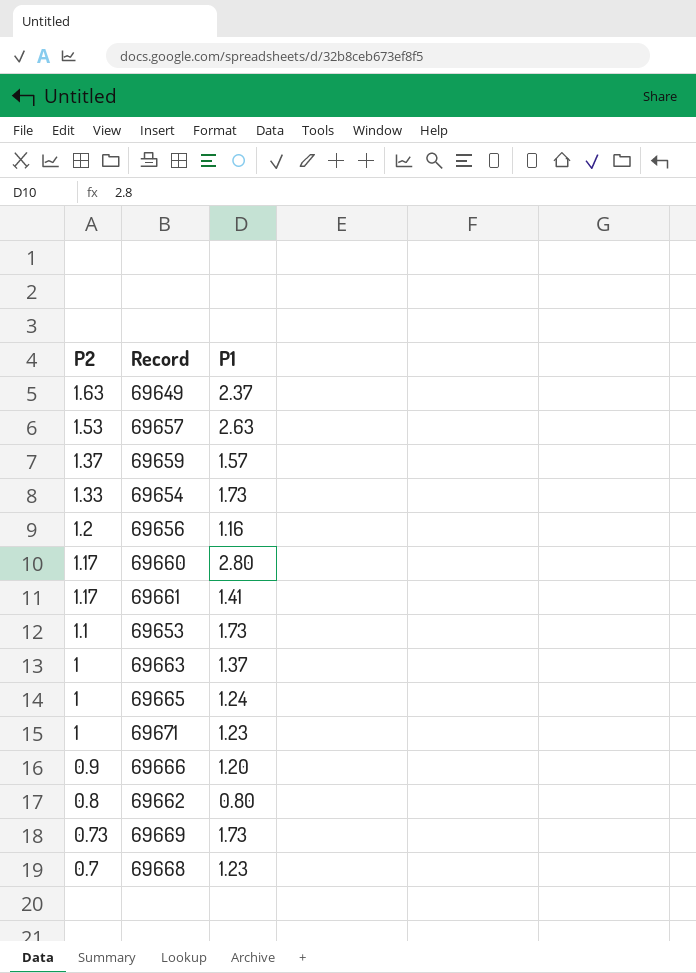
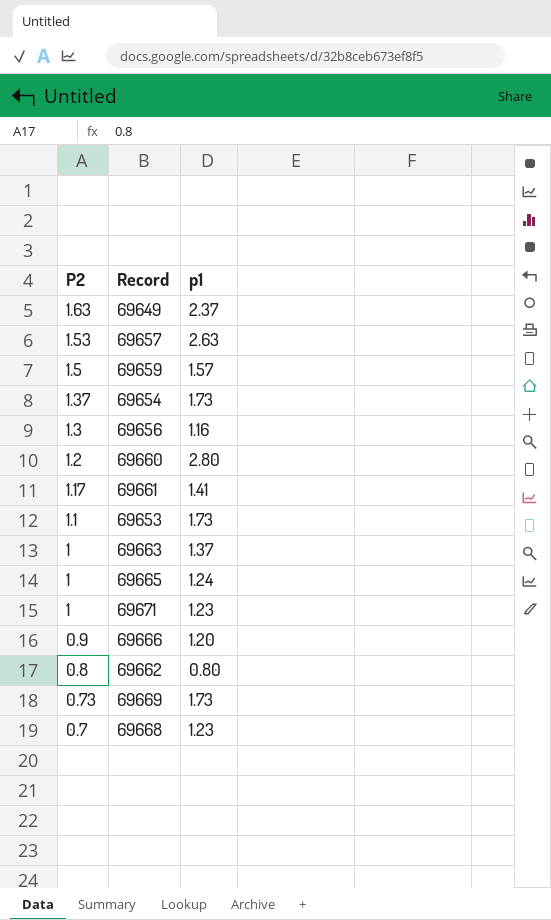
column name: P1 -> p1
69659 | P2: 1.37 -> 1.5
69654 | P2: 1.33 -> 1.37
69656 | P2: 1.2 -> 1.3
69660 | P2: 1.17 -> 1.2

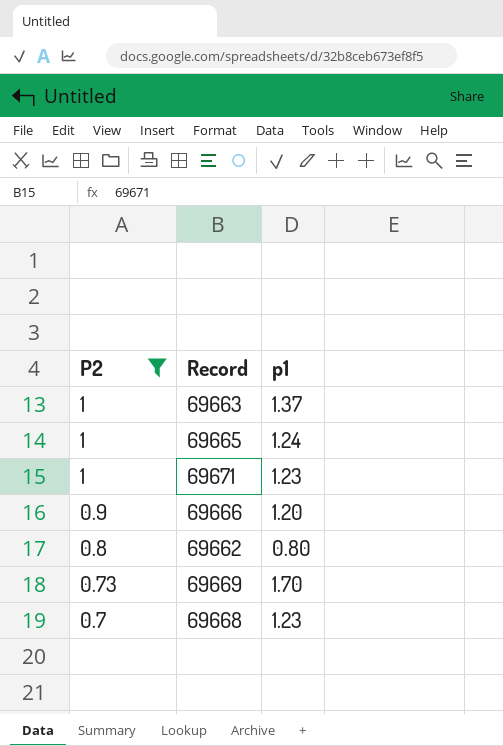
filter: none -> P2 <= 1
69669 | p1: 1.73 -> 1.70

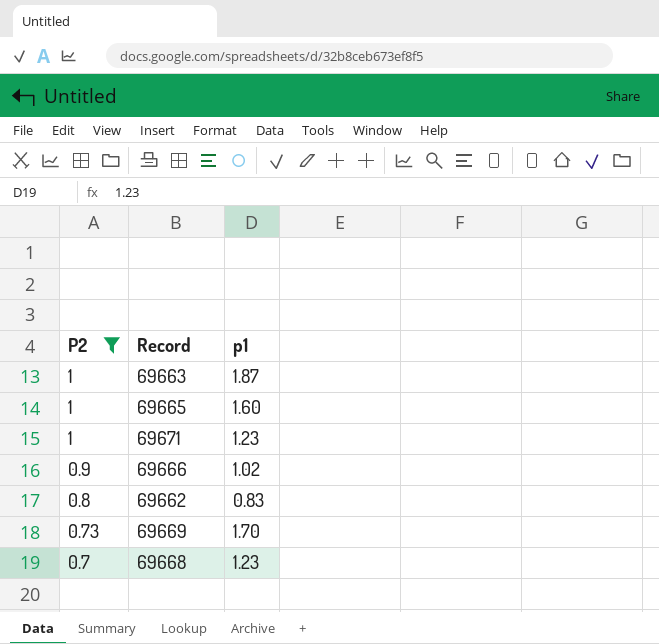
69663 | p1: 1.37 -> 1.87
69665 | p1: 1.24 -> 1.60
69666 | p1: 1.20 -> 1.02
69662 | p1: 0.80 -> 0.83

